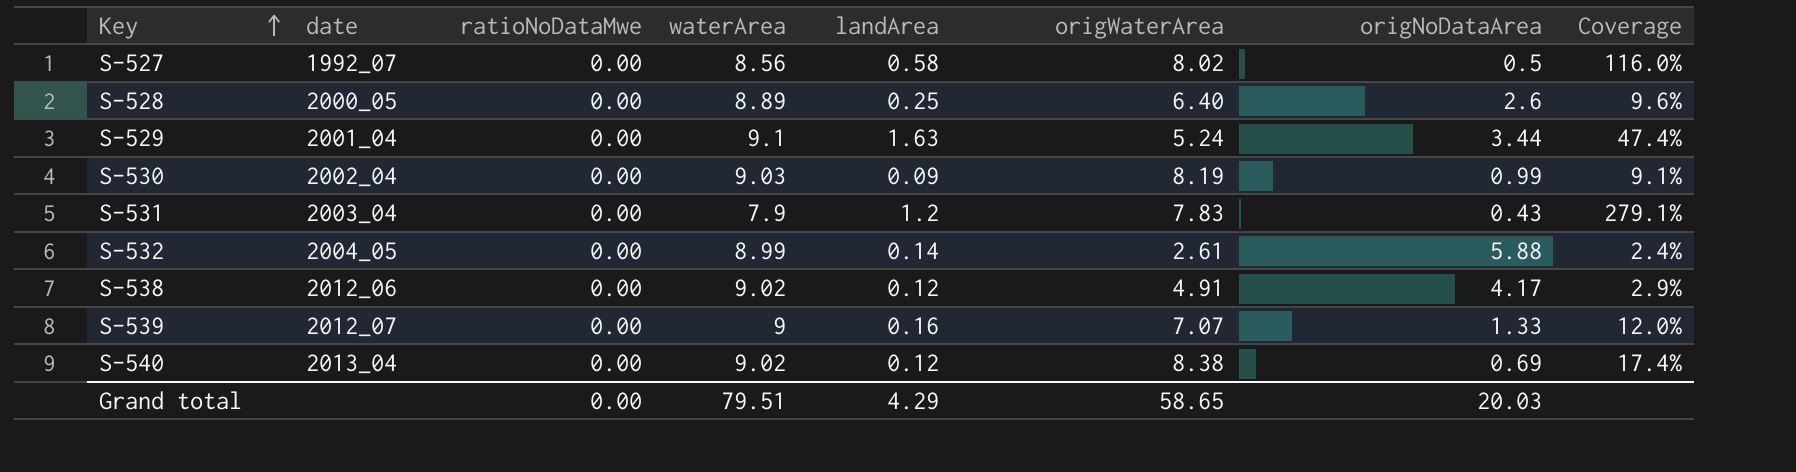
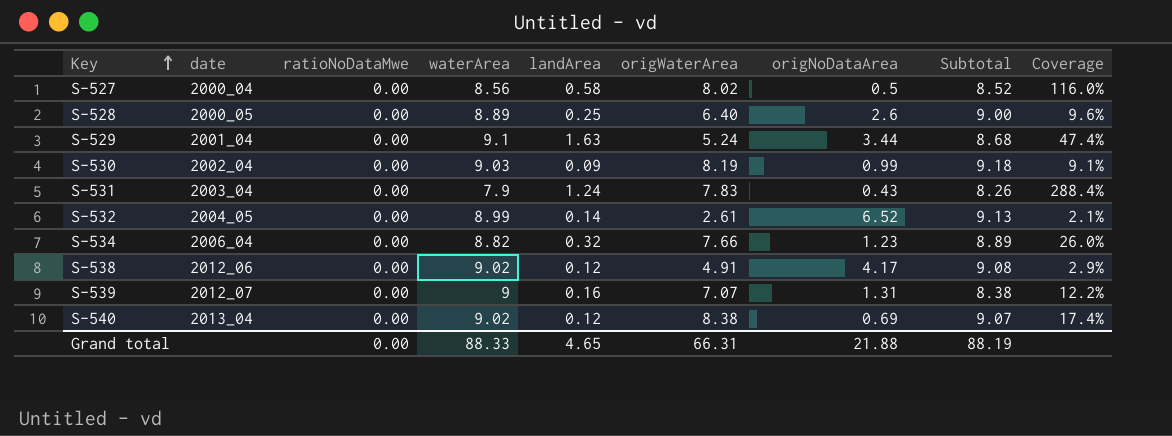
column Subtotal | formula: none -> [origWaterArea] + [origNoDataArea]
S-527 | date: 1992_07 -> 2000_04
S-531 | landArea: 1.2 -> 1.24
S-531 | Coverage: 279.1% -> 288.4%
S-532 | origNoDataArea: 5.88 -> 6.52
S-532 | Coverage: 2.4% -> 2.1%
row S-534: none -> 2006_04 | 0.00 | 8.82 | 0.32 | 7.66 | 1.23 | 8.89 | 26.0%
S-539 | origNoDataArea: 1.33 -> 1.31
S-539 | Coverage: 12.0% -> 12.2%
Grand total | waterArea: 79.51 -> 88.33
Grand total | landArea: 4.29 -> 4.65
Grand total | origWaterArea: 58.65 -> 66.31
Grand total | origNoDataArea: 20.03 -> 21.88

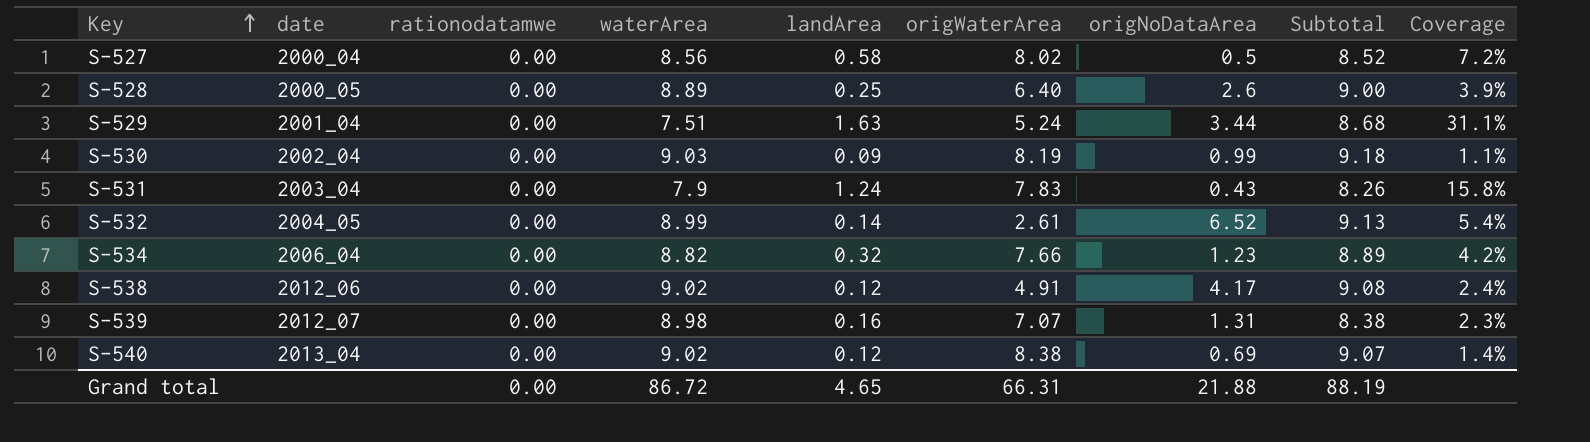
column name: ratioNoDataMwe -> rationodatamwe
column Coverage | formula: [landArea] / [origNoDataArea] -> [landArea] / [origWaterArea]
S-529 | waterArea: 9.1 -> 7.51
S-539 | waterArea: 9 -> 8.98
Grand total | waterArea: 88.33 -> 86.72

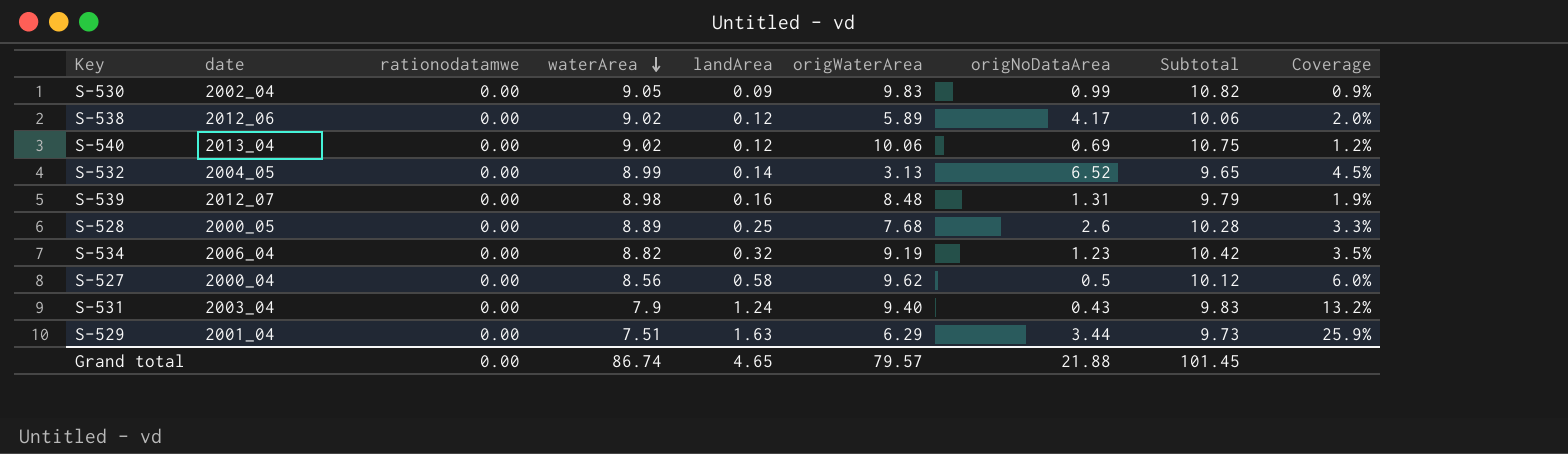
row order: Key ascending -> waterArea descending
S-530 | waterArea: 9.03 -> 9.05
S-530 | origWaterArea: 8.19 -> 9.83
S-530 | Subtotal: 9.18 -> 10.82
S-530 | Coverage: 1.1% -> 0.9%
S-538 | origWaterArea: 4.91 -> 5.89
S-538 | Subtotal: 9.08 -> 10.06
S-538 | Coverage: 2.4% -> 2.0%
S-540 | origWaterArea: 8.38 -> 10.06
S-540 | Subtotal: 9.07 -> 10.75
S-540 | Coverage: 1.4% -> 1.2%
S-532 | origWaterArea: 2.61 -> 3.13
S-532 | Subtotal: 9.13 -> 9.65
S-532 | Coverage: 5.4% -> 4.5%
S-539 | origWaterArea: 7.07 -> 8.48
S-539 | Subtotal: 8.38 -> 9.79
S-539 | Coverage: 2.3% -> 1.9%
S-528 | origWaterArea: 6.40 -> 7.68
S-528 | Subtotal: 9.00 -> 10.28
S-528 | Coverage: 3.9% -> 3.3%
S-534 | origWaterArea: 7.66 -> 9.19
S-534 | Subtotal: 8.89 -> 10.42
S-534 | Coverage: 4.2% -> 3.5%
S-527 | origWaterArea: 8.02 -> 9.62
S-527 | Subtotal: 8.52 -> 10.12
S-527 | Coverage: 7.2% -> 6.0%
S-531 | origWaterArea: 7.83 -> 9.40
S-531 | Subtotal: 8.26 -> 9.83
S-531 | Coverage: 15.8% -> 13.2%
S-529 | origWaterArea: 5.24 -> 6.29
S-529 | Subtotal: 8.68 -> 9.73
S-529 | Coverage: 31.1% -> 25.9%
Grand total | waterArea: 86.72 -> 86.74
Grand total | origWaterArea: 66.31 -> 79.57
Grand total | Subtotal: 88.19 -> 101.45

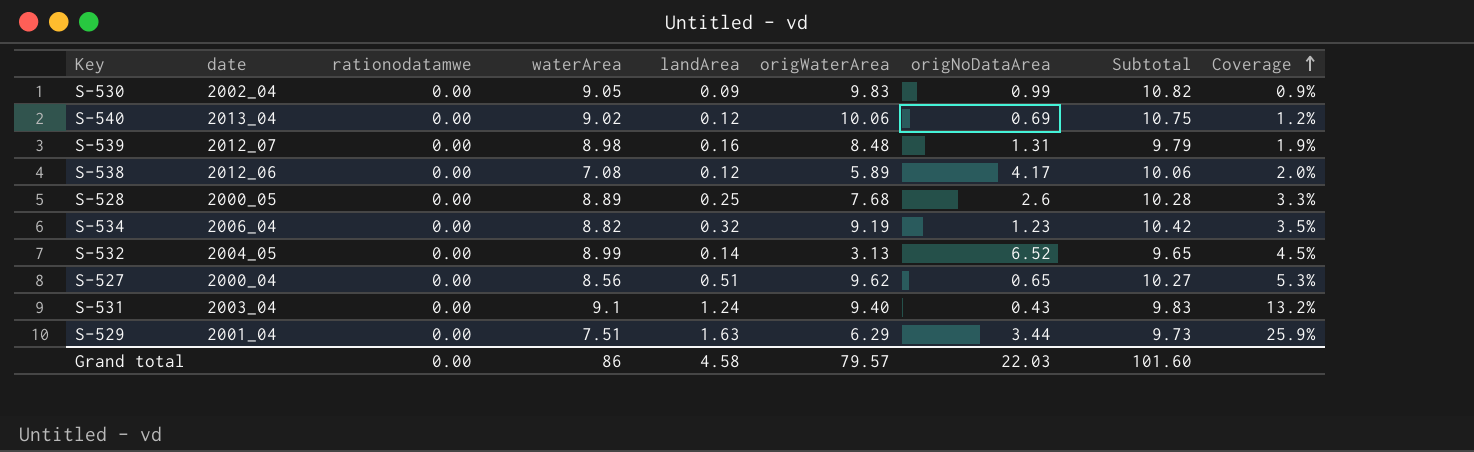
row order: waterArea descending -> Coverage ascending
S-538 | waterArea: 9.02 -> 7.08
S-527 | landArea: 0.58 -> 0.51
S-527 | origNoDataArea: 0.5 -> 0.65
S-527 | Subtotal: 10.12 -> 10.27
S-527 | Coverage: 6.0% -> 5.3%
S-531 | waterArea: 7.9 -> 9.1
Grand total | waterArea: 86.74 -> 86
Grand total | landArea: 4.65 -> 4.58
Grand total | origNoDataArea: 21.88 -> 22.03
Grand total | Subtotal: 101.45 -> 101.60

